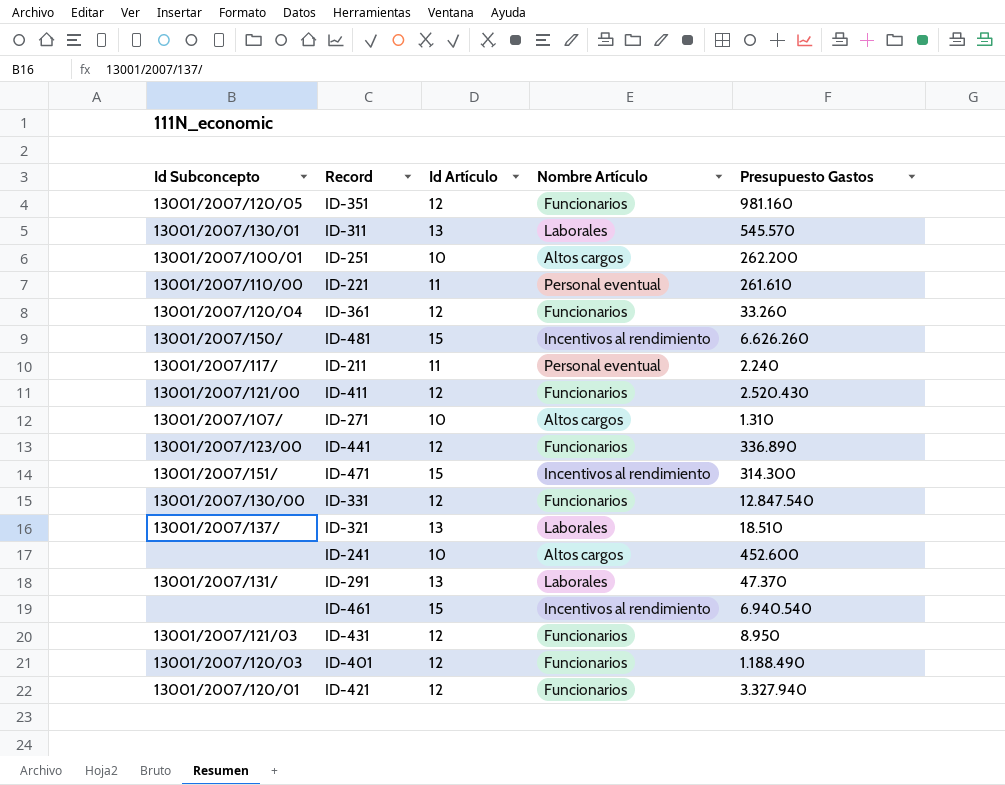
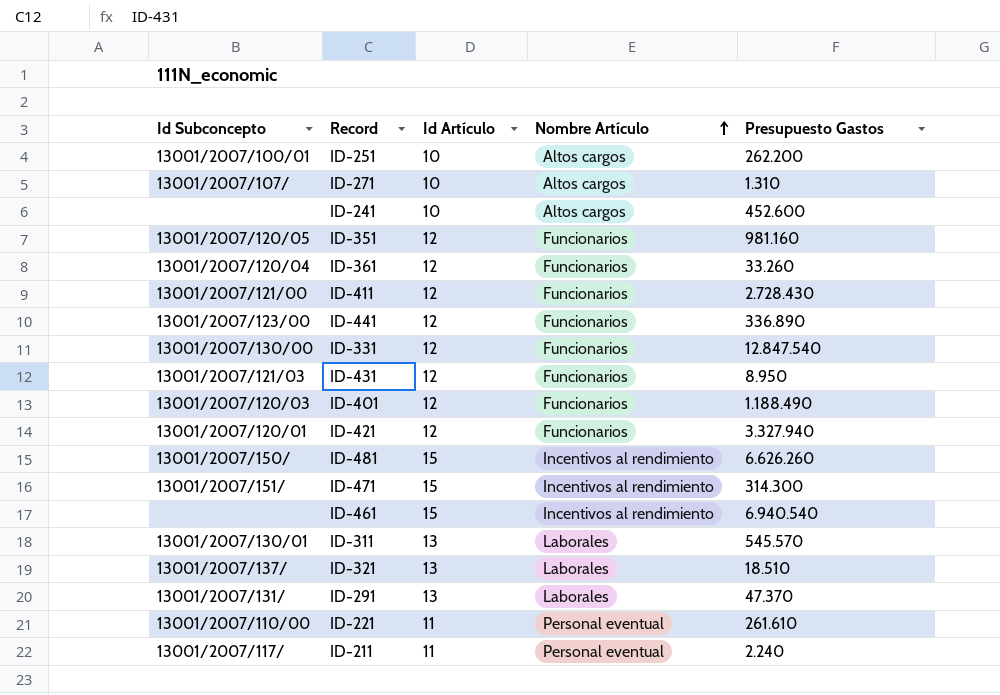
row order: none -> Nombre Artículo ascending
ID-411 | Presupuesto Gastos: 2.520.430 -> 2.728.430

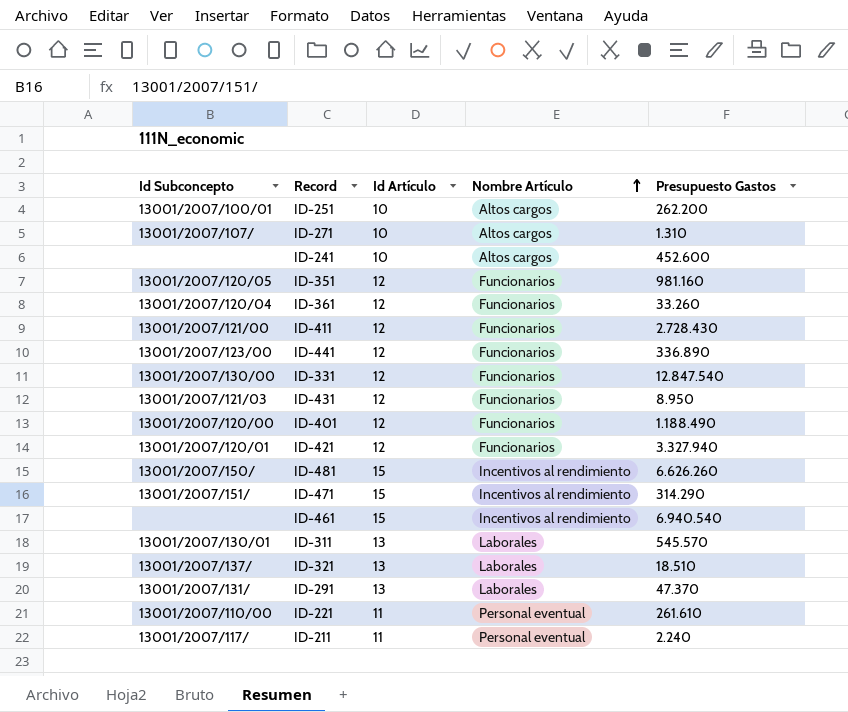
ID-401 | Id Subconcepto: 13001/2007/120/03 -> 13001/2007/120/00
ID-471 | Presupuesto Gastos: 314.300 -> 314.290

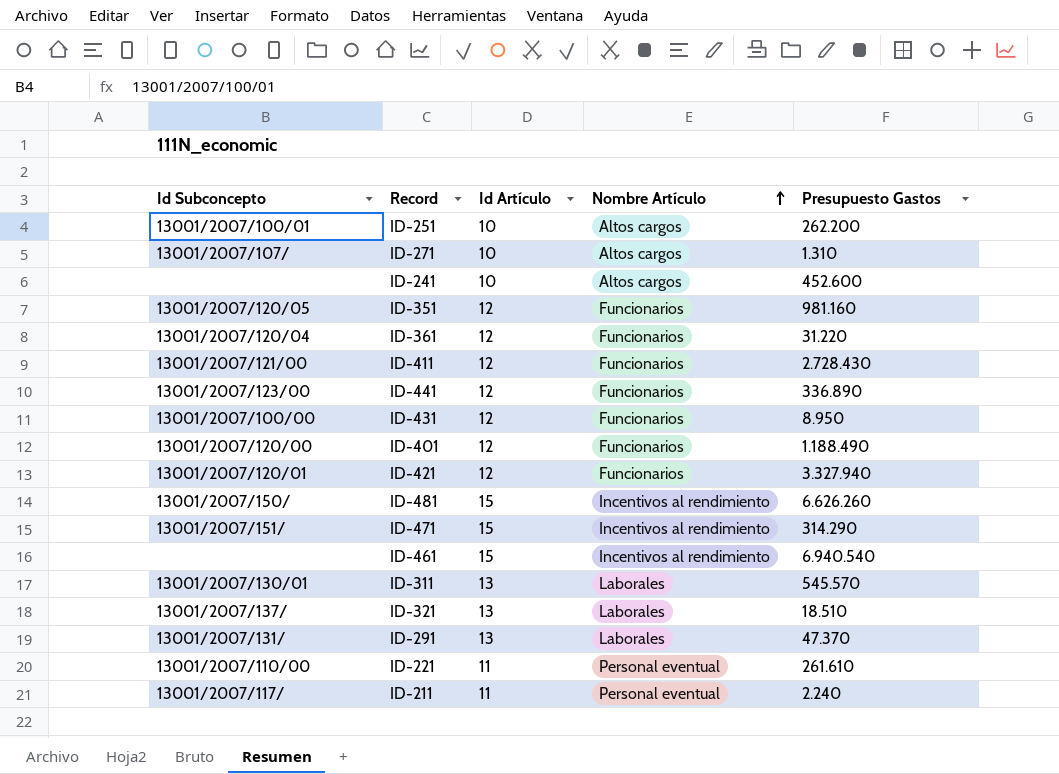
row ID-331: 13001/2007/130/00 | 12 | Funcionarios | 12.847.540 -> none
ID-361 | Presupuesto Gastos: 33.260 -> 31.220
ID-431 | Id Subconcepto: 13001/2007/121/03 -> 13001/2007/100/00

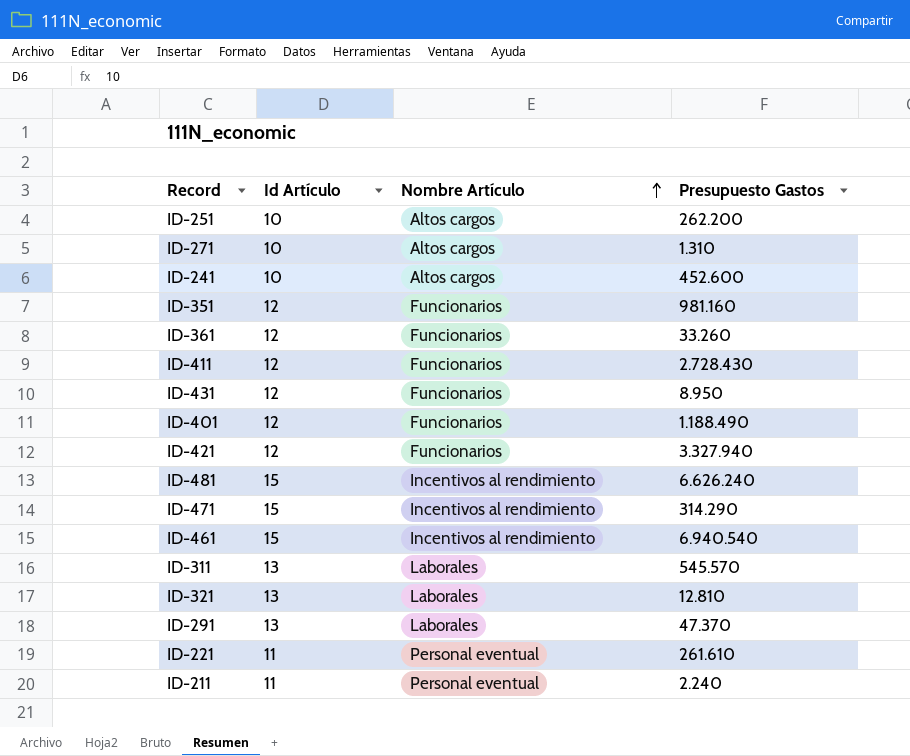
column Id Subconcepto | position: 1 -> none
row ID-441: 13001/2007/123/00 | 12 | Funcionarios | 336.890 -> none
ID-361 | Presupuesto Gastos: 31.220 -> 33.260
ID-481 | Presupuesto Gastos: 6.626.260 -> 6.626.240
ID-321 | Presupuesto Gastos: 18.510 -> 12.810

